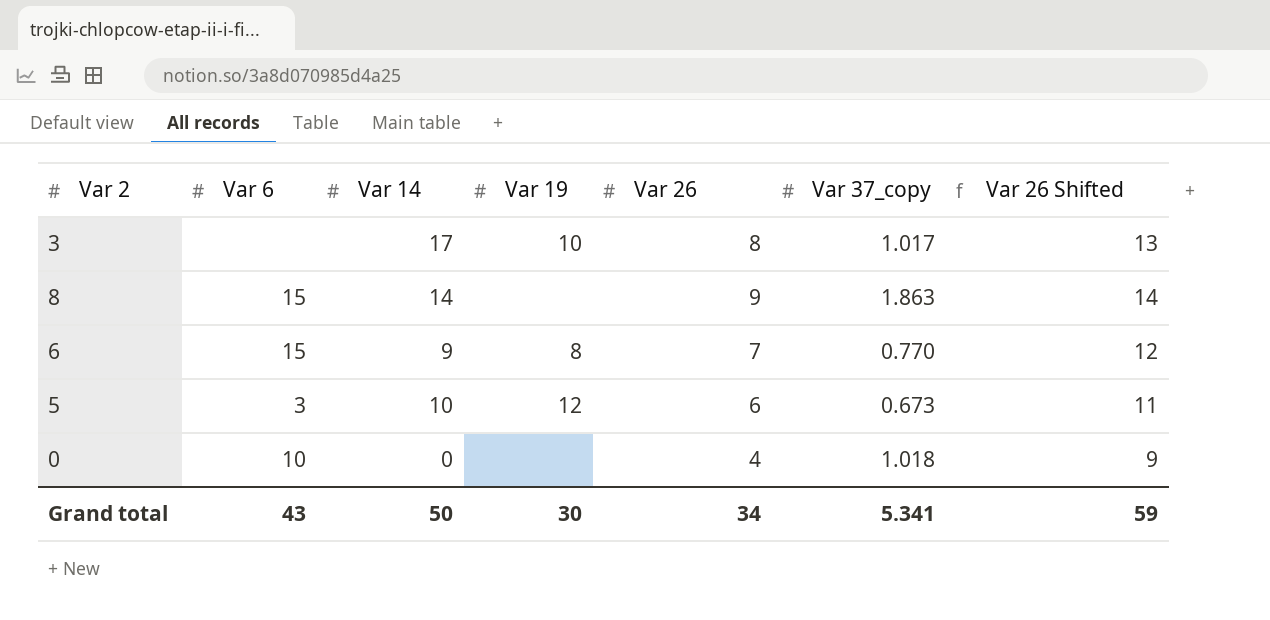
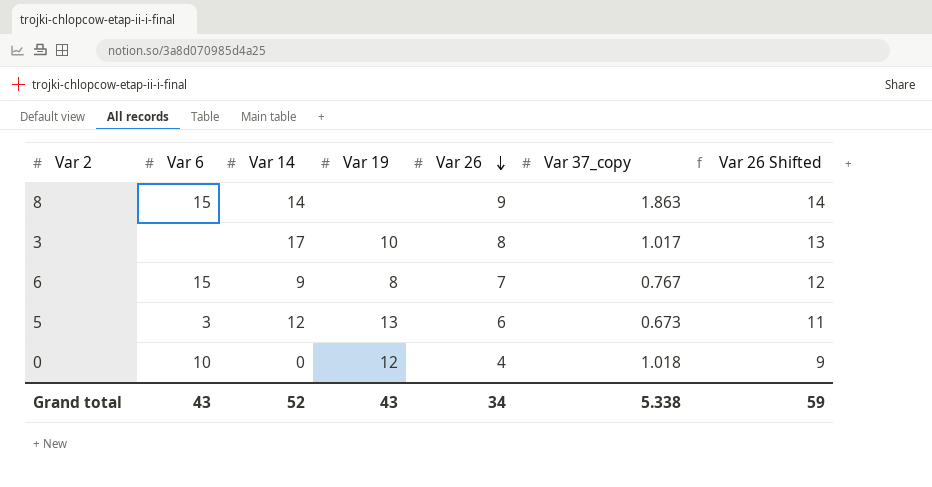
row order: none -> Var 26 descending
6 | Var 37_copy: 0.770 -> 0.767
5 | Var 14: 10 -> 12
5 | Var 19: 12 -> 13
0 | Var 19: none -> 12
Grand total | Var 14: 50 -> 52
Grand total | Var 19: 30 -> 43
Grand total | Var 37_copy: 5.341 -> 5.338

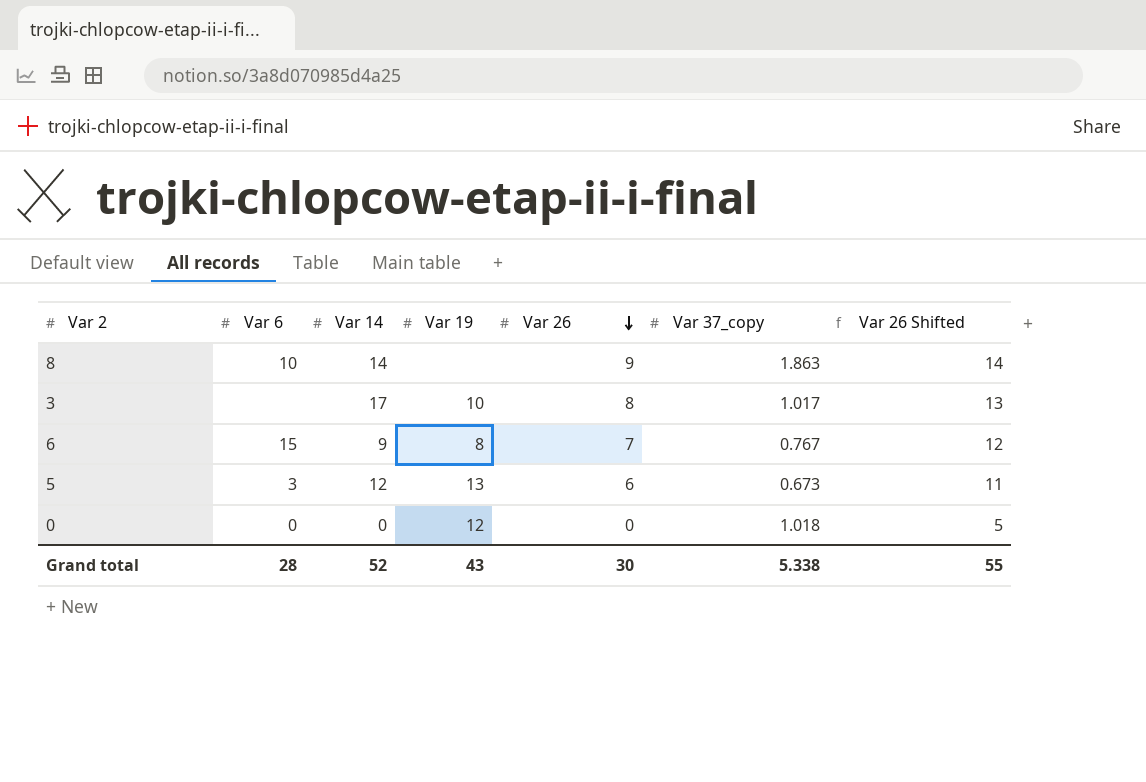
8 | Var 6: 15 -> 10
0 | Var 6: 10 -> 0
0 | Var 26: 4 -> 0
0 | Var 26 Shifted: 9 -> 5
Grand total | Var 6: 43 -> 28
Grand total | Var 26: 34 -> 30
Grand total | Var 26 Shifted: 59 -> 55

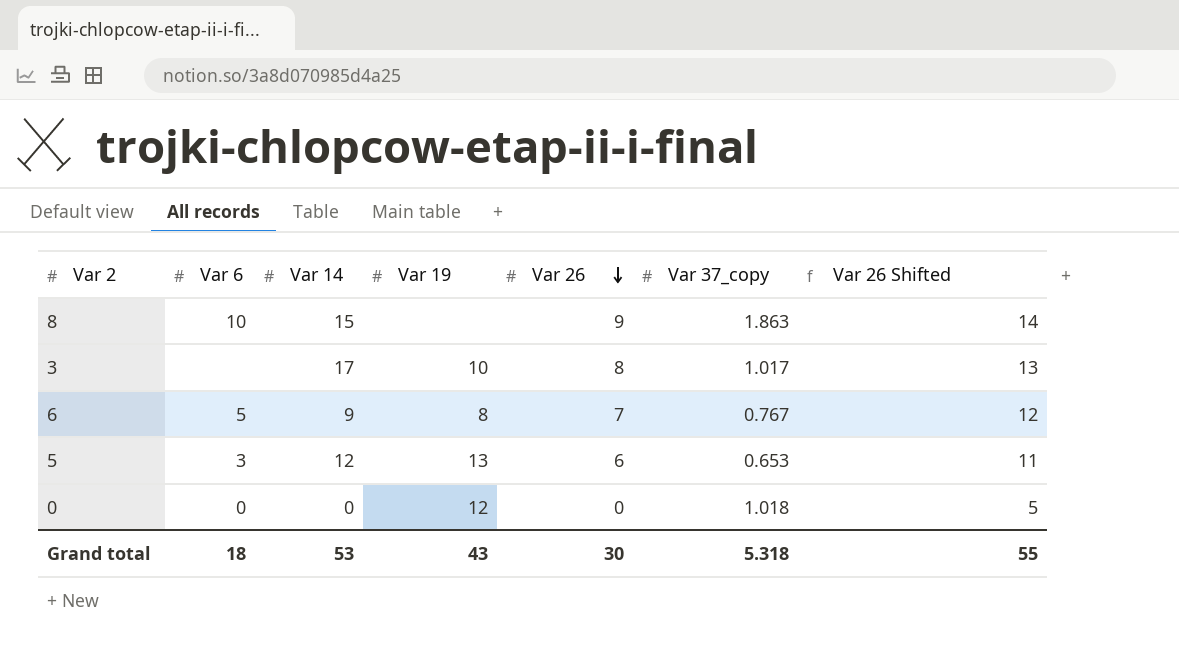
8 | Var 14: 14 -> 15
6 | Var 6: 15 -> 5
5 | Var 37_copy: 0.673 -> 0.653
Grand total | Var 6: 28 -> 18
Grand total | Var 14: 52 -> 53
Grand total | Var 37_copy: 5.338 -> 5.318

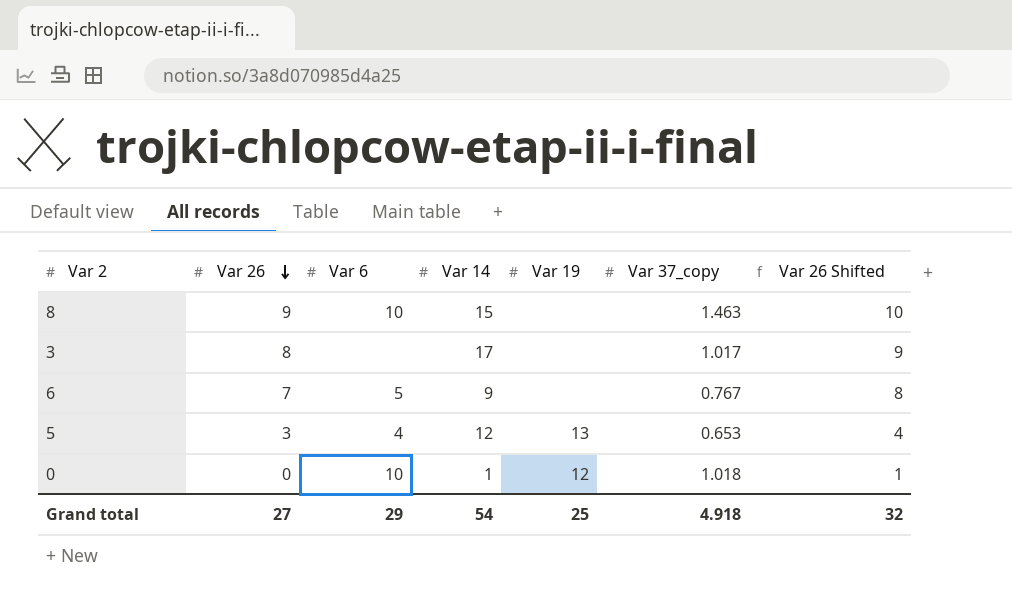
column Var 26 | position: 5 -> 2
column Var 26 Shifted | formula: [Var 26] + 5 -> [Var 26] + 1
8 | Var 37_copy: 1.863 -> 1.463
3 | Var 19: 10 -> none
6 | Var 19: 8 -> none
5 | Var 26: 6 -> 3
5 | Var 6: 3 -> 4
0 | Var 6: 0 -> 10
0 | Var 14: 0 -> 1
Grand total | Var 26: 30 -> 27
Grand total | Var 6: 18 -> 29
Grand total | Var 14: 53 -> 54
Grand total | Var 19: 43 -> 25
Grand total | Var 37_copy: 5.318 -> 4.918
Grand total | Var 26 Shifted: 55 -> 32

